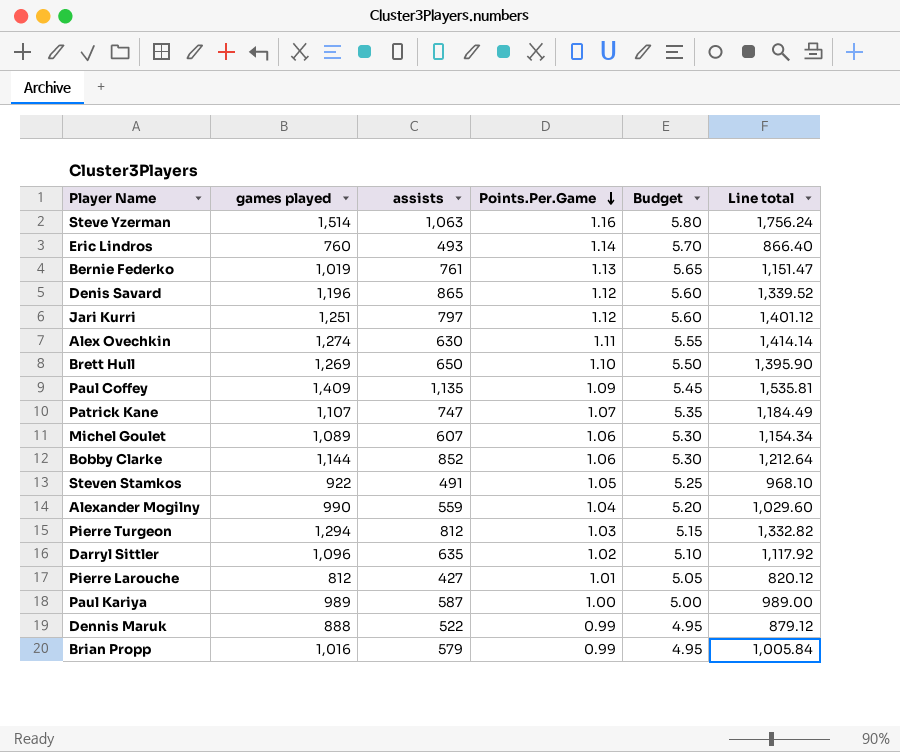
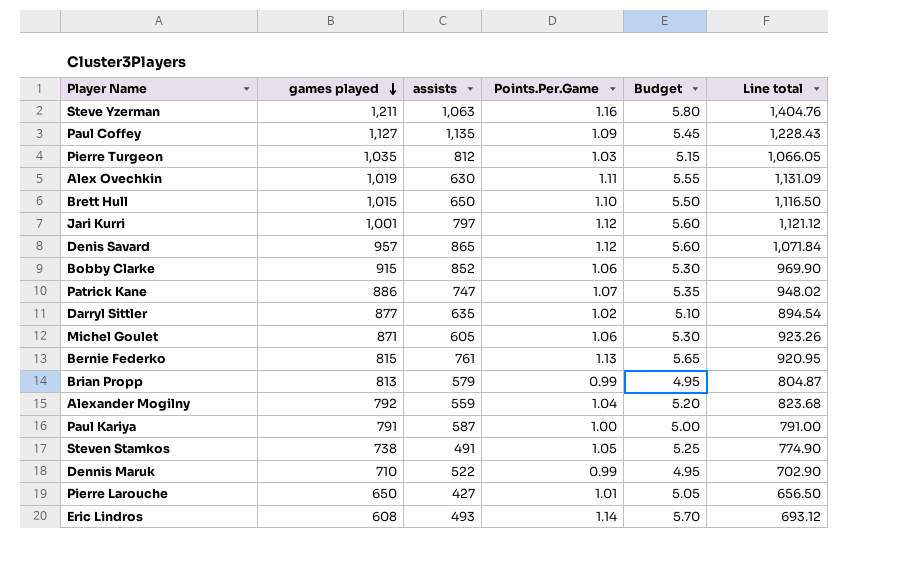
row order: Points.Per.Game descending -> games played descending
Steve Yzerman | games played: 1,514 -> 1,211
Steve Yzerman | Line total: 1,756.24 -> 1,404.76
Paul Coffey | games played: 1,409 -> 1,127
Paul Coffey | Line total: 1,535.81 -> 1,228.43
Pierre Turgeon | games played: 1,294 -> 1,035
Pierre Turgeon | Line total: 1,332.82 -> 1,066.05
Alex Ovechkin | games played: 1,274 -> 1,019
Alex Ovechkin | Line total: 1,414.14 -> 1,131.09
Brett Hull | games played: 1,269 -> 1,015
Brett Hull | Line total: 1,395.90 -> 1,116.50
Jari Kurri | games played: 1,251 -> 1,001
Jari Kurri | Line total: 1,401.12 -> 1,121.12
Denis Savard | games played: 1,196 -> 957
Denis Savard | Line total: 1,339.52 -> 1,071.84
Bobby Clarke | games played: 1,144 -> 915
Bobby Clarke | Line total: 1,212.64 -> 969.90
Patrick Kane | games played: 1,107 -> 886
Patrick Kane | Line total: 1,184.49 -> 948.02
Darryl Sittler | games played: 1,096 -> 877
Darryl Sittler | Line total: 1,117.92 -> 894.54
Michel Goulet | games played: 1,089 -> 871
Michel Goulet | assists: 607 -> 605
Michel Goulet | Line total: 1,154.34 -> 923.26
Bernie Federko | games played: 1,019 -> 815
Bernie Federko | Line total: 1,151.47 -> 920.95
Brian Propp | games played: 1,016 -> 813
Brian Propp | Line total: 1,005.84 -> 804.87
Alexander Mogilny | games played: 990 -> 792
Alexander Mogilny | Line total: 1,029.60 -> 823.68
Paul Kariya | games played: 989 -> 791
Paul Kariya | Line total: 989.00 -> 791.00
Steven Stamkos | games played: 922 -> 738
Steven Stamkos | Line total: 968.10 -> 774.90
Dennis Maruk | games played: 888 -> 710
Dennis Maruk | Line total: 879.12 -> 702.90
Pierre Larouche | games played: 812 -> 650
Pierre Larouche | Line total: 820.12 -> 656.50
Eric Lindros | games played: 760 -> 608
Eric Lindros | Line total: 866.40 -> 693.12

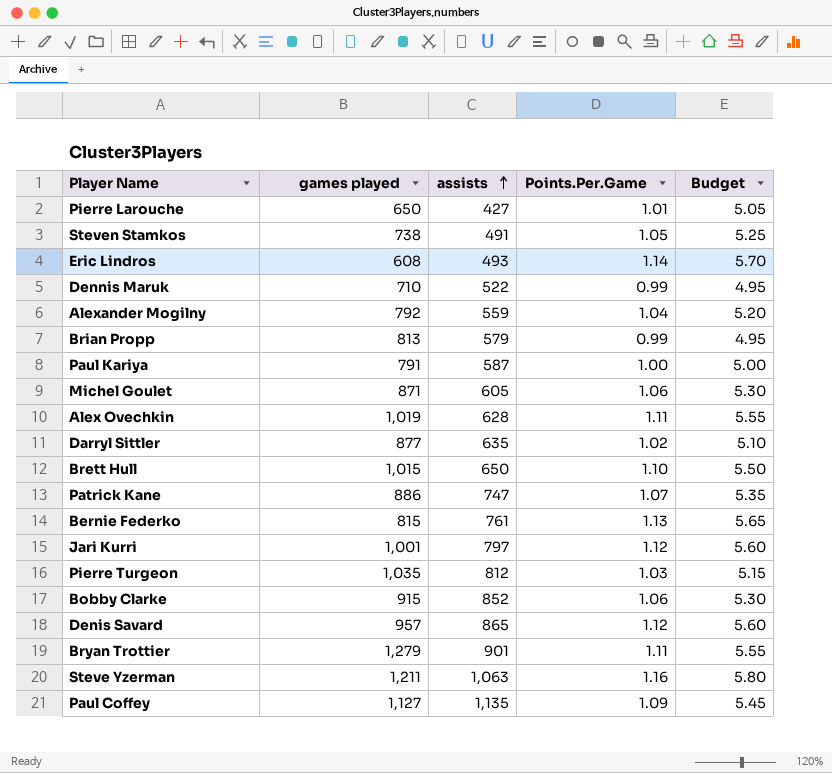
row order: games played descending -> assists ascending
column Line total | formula: [games played] * [Points.Per.Game] -> none
Alex Ovechkin | assists: 630 -> 628
row Bryan Trottier: none -> 1,279 | 901 | 1.11 | 5.55

